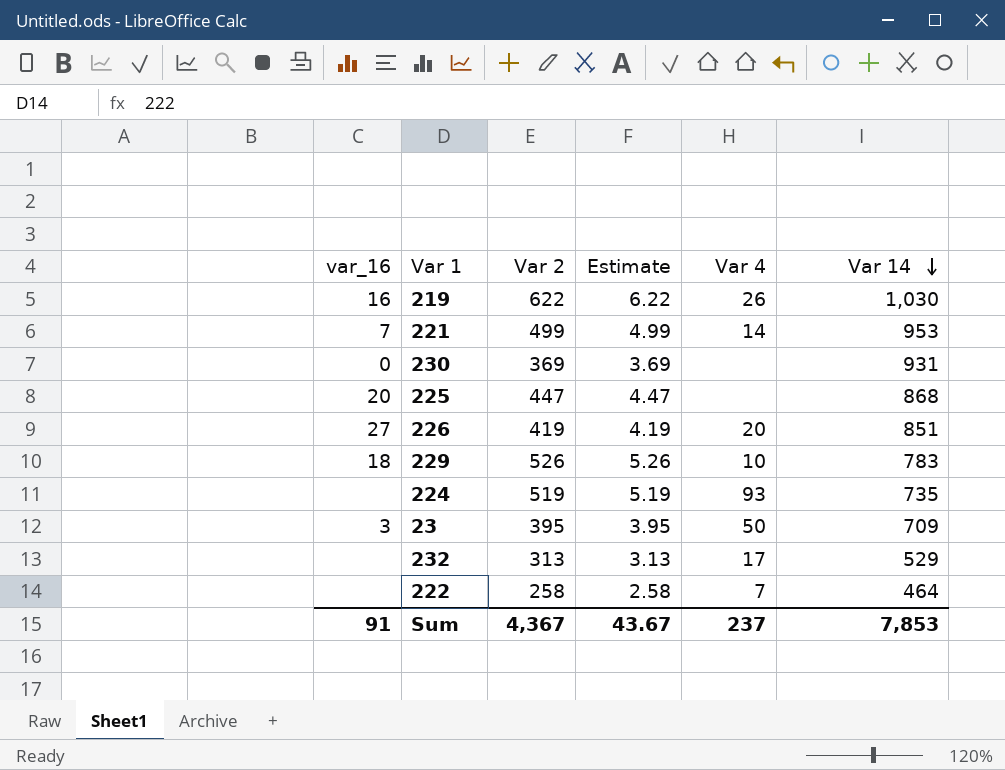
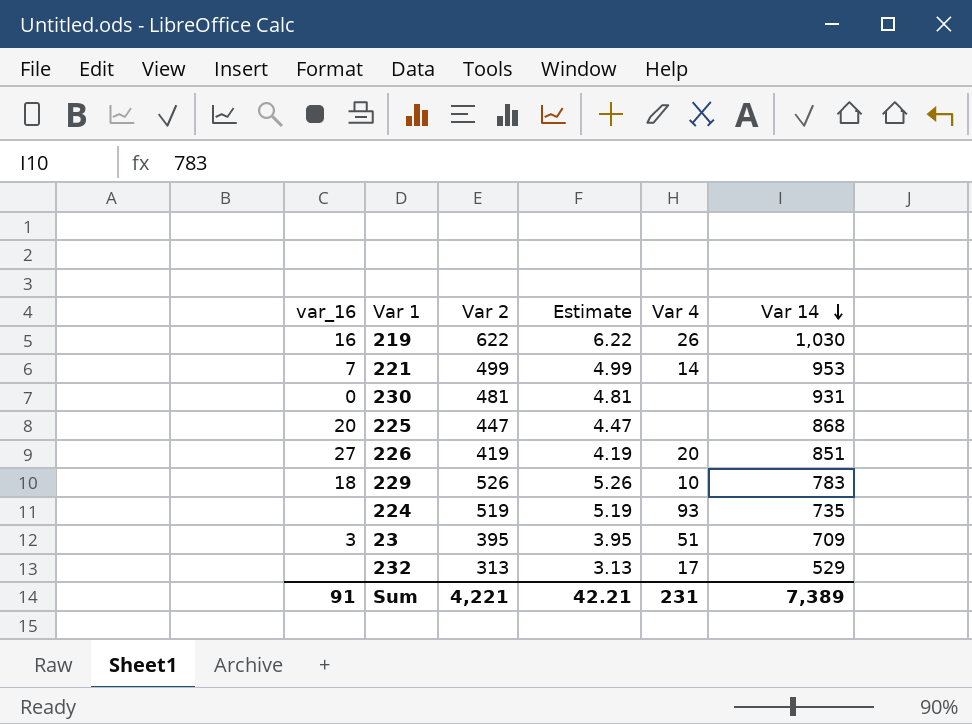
row 222: none | 258 | 2.58 | 7 | 464 -> none
230 | Var 2: 369 -> 481
230 | Estimate: 3.69 -> 4.81
23 | Var 4: 50 -> 51
Sum | Var 2: 4,367 -> 4,221
Sum | Estimate: 43.67 -> 42.21
Sum | Var 4: 237 -> 231
Sum | Var 14: 7,853 -> 7,389

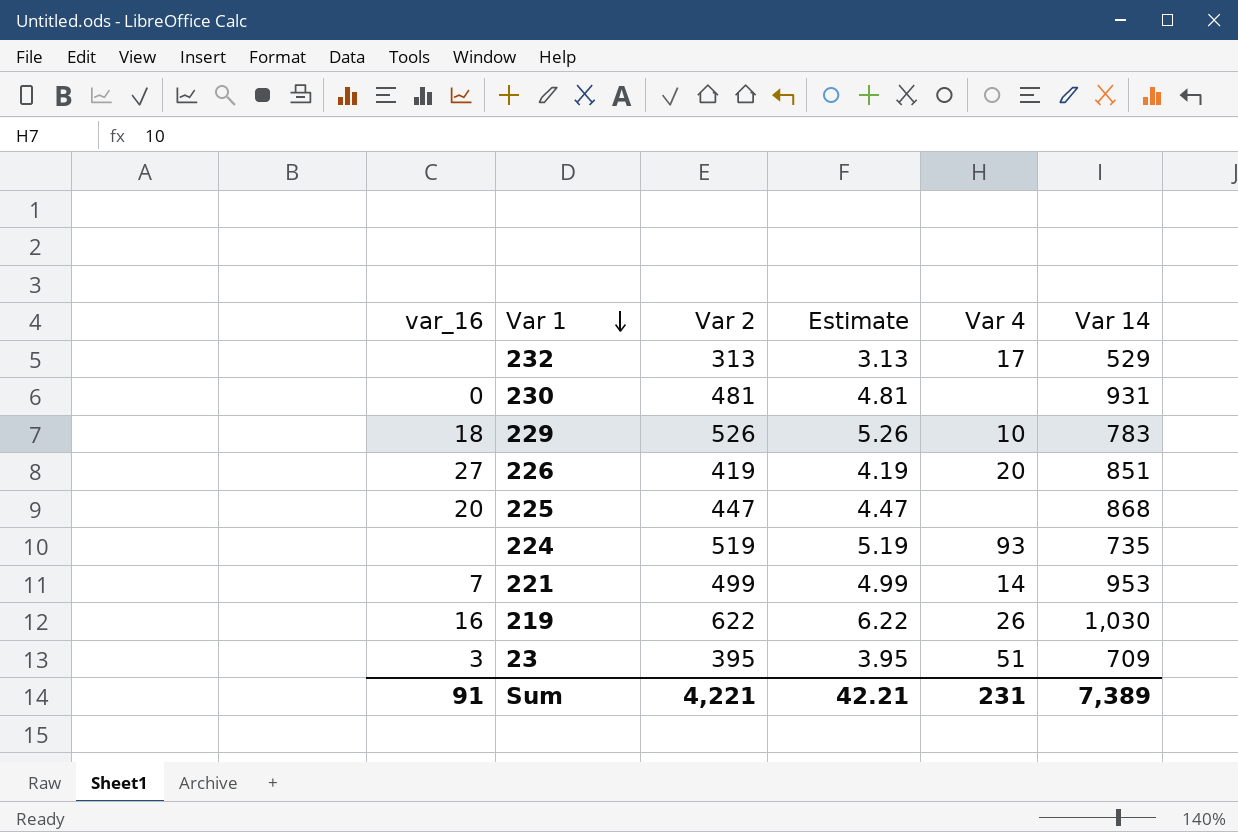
row order: Var 14 descending -> Var 1 descending

